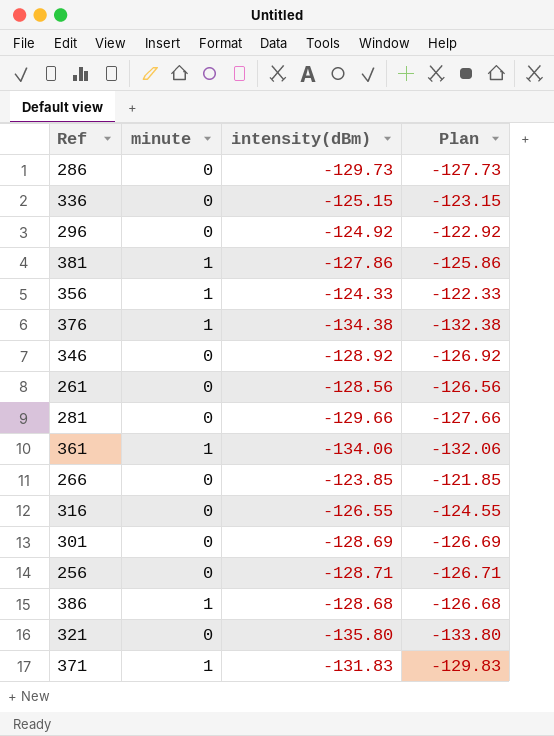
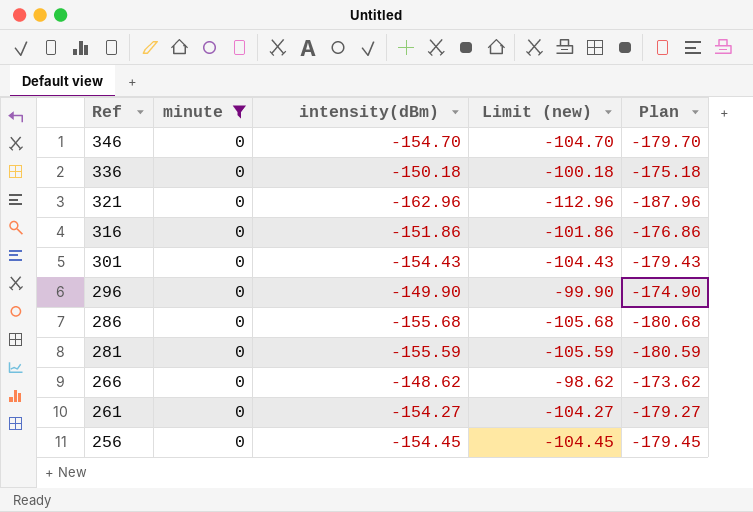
filter: none -> minute = 0
row order: none -> Ref descending
column Limit (new) | formula: none -> [intensity(dBm)] + 50
column Plan | formula: [intensity(dBm)] + 2 -> [intensity(dBm)] - 25
346 | intensity(dBm): -128.92 -> -154.70
336 | intensity(dBm): -125.15 -> -150.18
321 | intensity(dBm): -135.80 -> -162.96
316 | intensity(dBm): -126.55 -> -151.86
301 | intensity(dBm): -128.69 -> -154.43
296 | intensity(dBm): -124.92 -> -149.90
286 | intensity(dBm): -129.73 -> -155.68
281 | intensity(dBm): -129.66 -> -155.59
266 | intensity(dBm): -123.85 -> -148.62
261 | intensity(dBm): -128.56 -> -154.27
256 | intensity(dBm): -128.71 -> -154.45

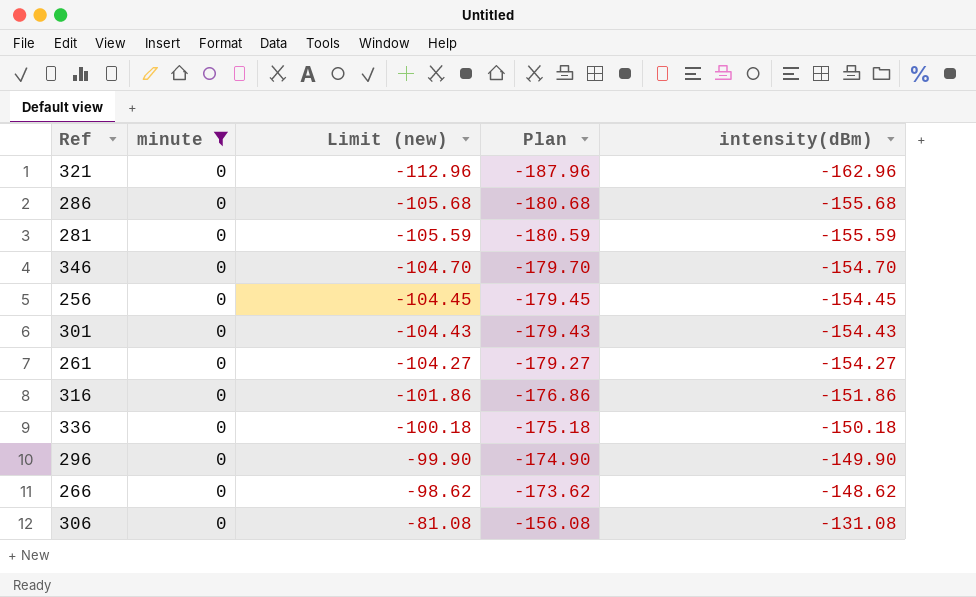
row order: Ref descending -> Limit (new) ascending
column intensity(dBm) | position: 3 -> 5
row 306: none -> 0 | -81.08 | -156.08 | -131.08

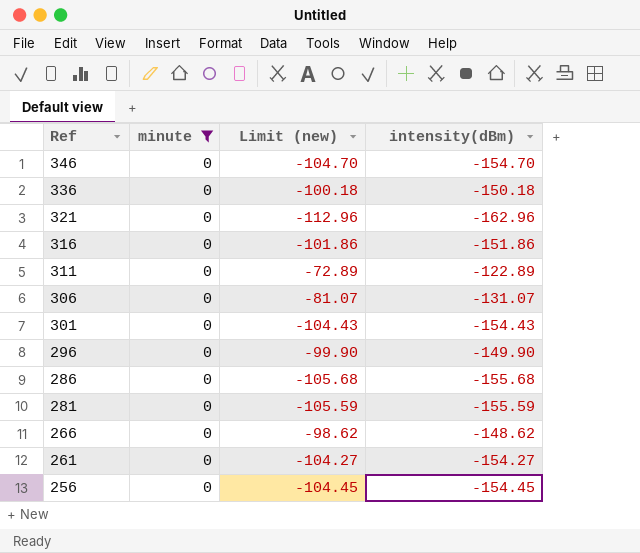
row order: Limit (new) ascending -> Ref descending
column Plan | formula: [intensity(dBm)] - 25 -> none
row 311: none -> 0 | -72.89 | -122.89
306 | Limit (new): -81.08 -> -81.07
306 | intensity(dBm): -131.08 -> -131.07

